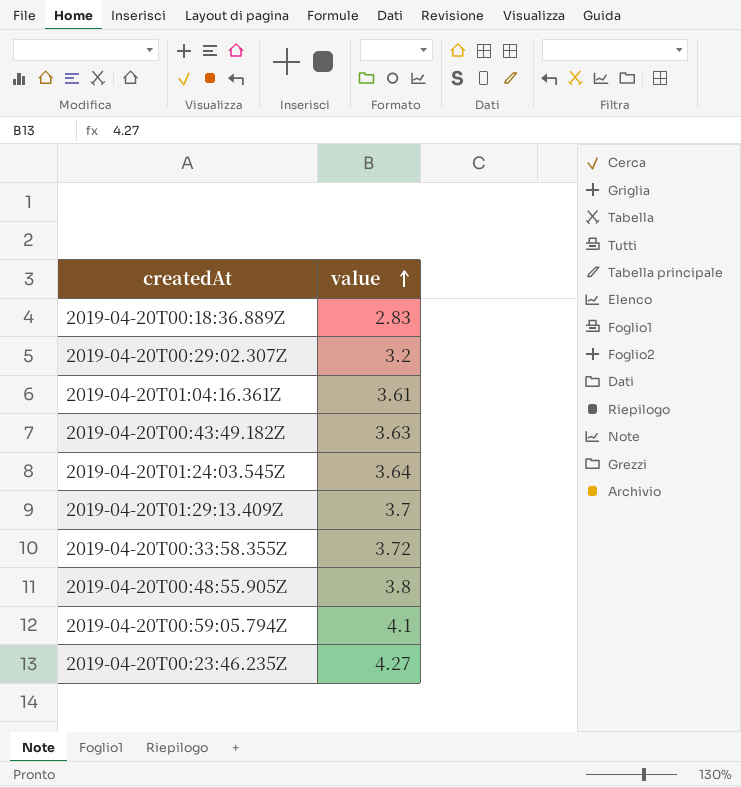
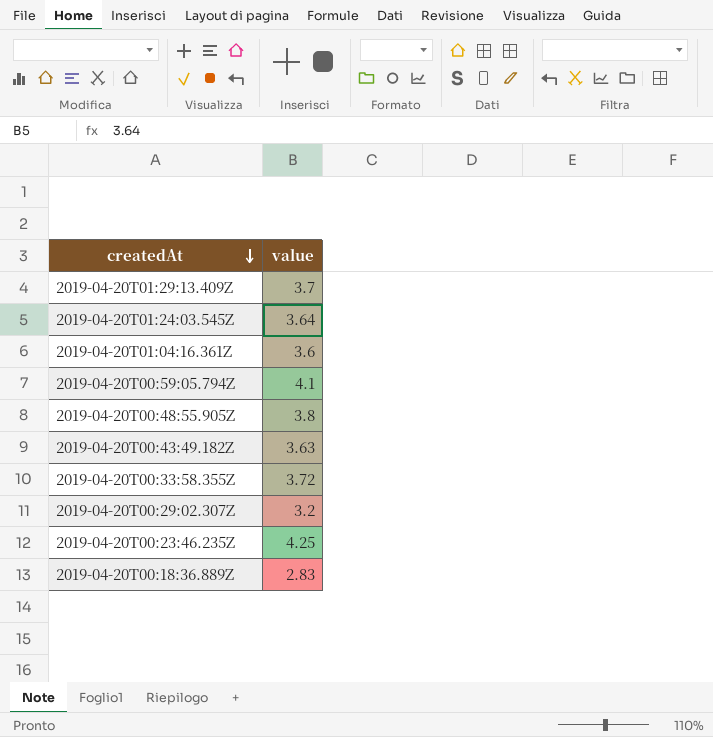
row order: value ascending -> createdAt descending
2019-04-20T01:04:16.361Z | value: 3.61 -> 3.6
2019-04-20T00:23:46.235Z | value: 4.27 -> 4.25

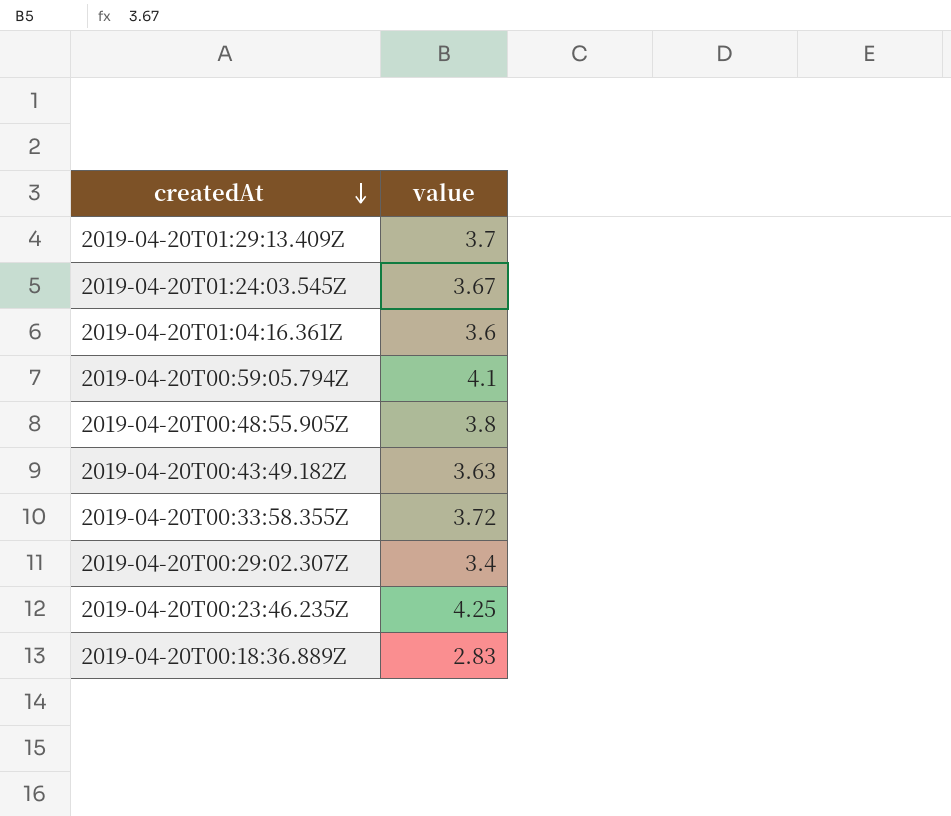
2019-04-20T01:24:03.545Z | value: 3.64 -> 3.67
2019-04-20T00:29:02.307Z | value: 3.2 -> 3.4

